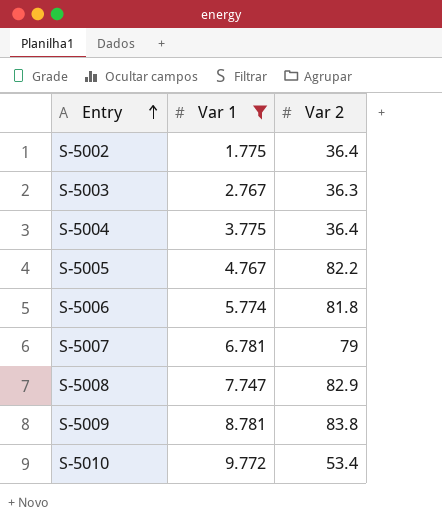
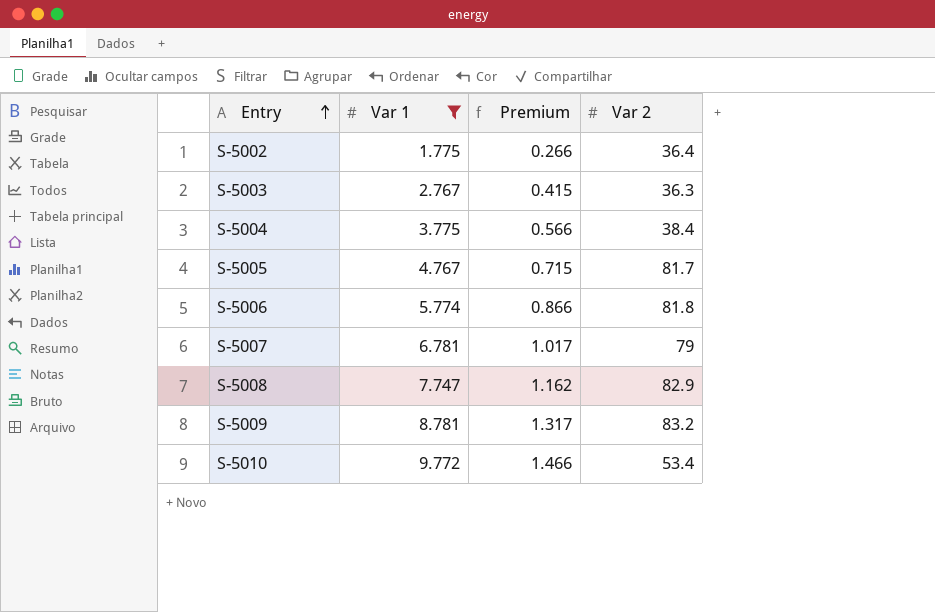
column Premium | formula: none -> [Var 1] * 0.15
S-5004 | Var 2: 36.4 -> 38.4
S-5005 | Var 2: 82.2 -> 81.7
S-5009 | Var 2: 83.8 -> 83.2

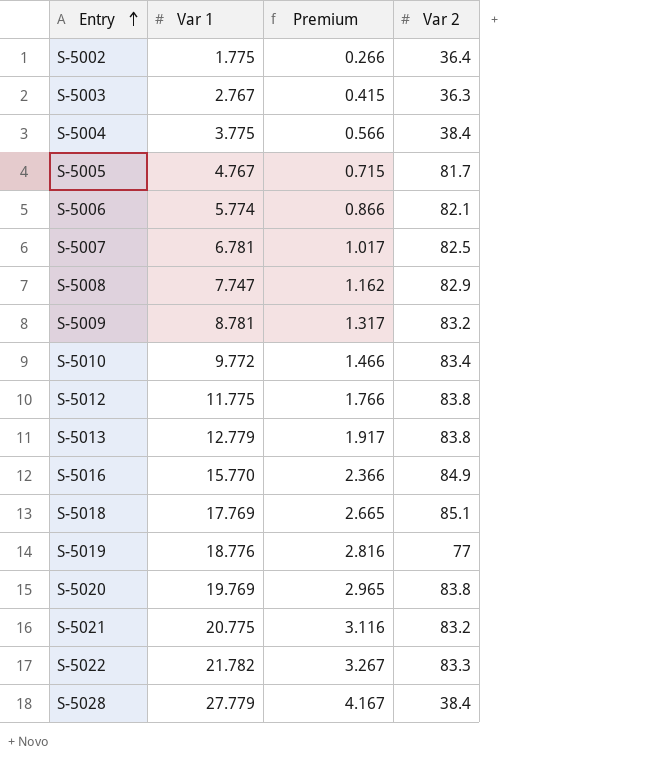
filter: Var 1 <= 9.772 -> none
S-5006 | Var 2: 81.8 -> 82.1
S-5007 | Var 2: 79 -> 82.5
S-5010 | Var 2: 53.4 -> 83.4

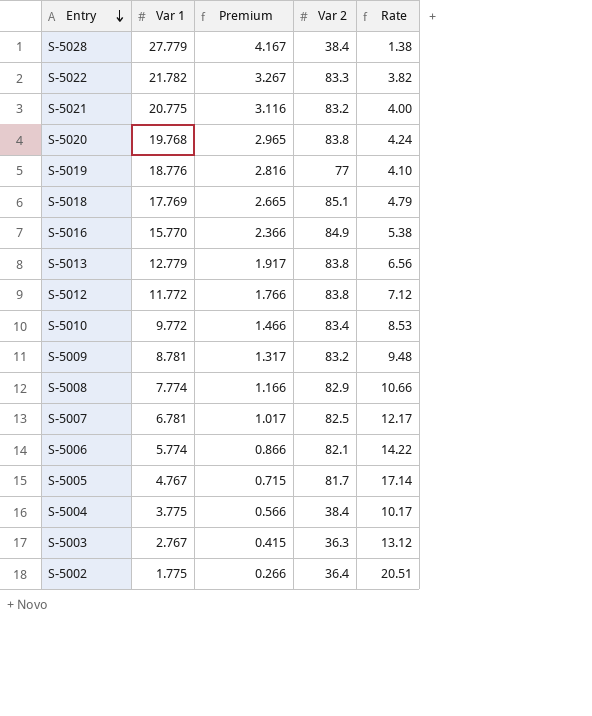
row order: Entry ascending -> Entry descending
column Rate | formula: none -> [Var 2] / [Var 1]
S-5020 | Var 1: 19.769 -> 19.768
S-5012 | Var 1: 11.775 -> 11.772
S-5008 | Var 1: 7.747 -> 7.774
S-5008 | Premium: 1.162 -> 1.166

